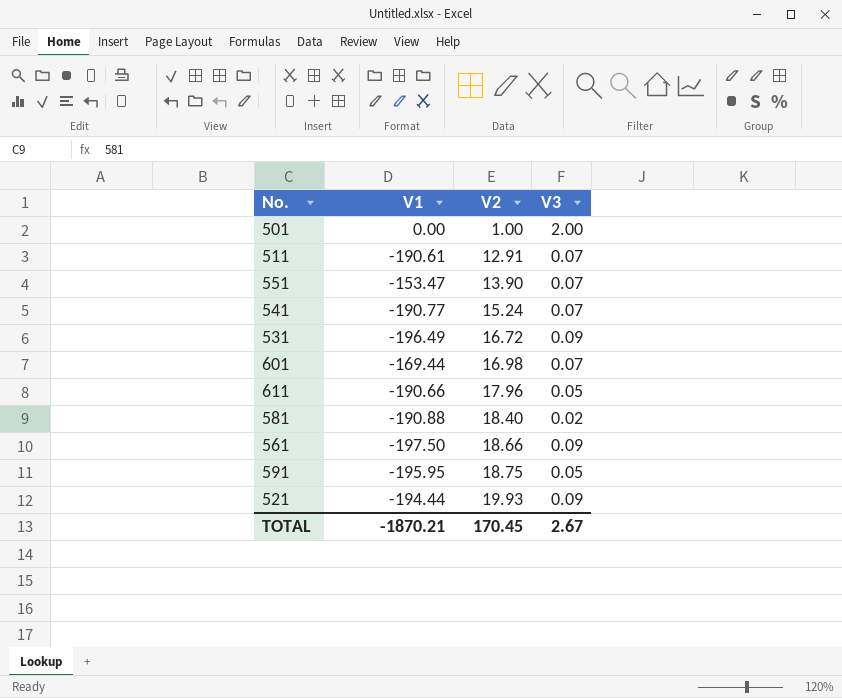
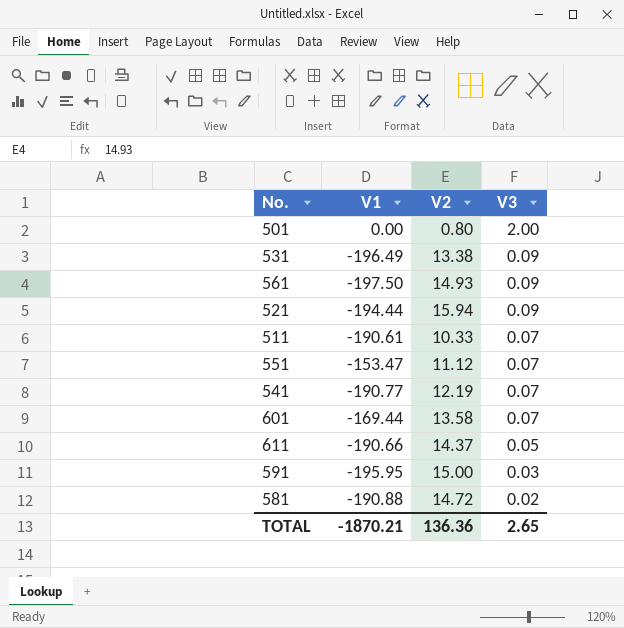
row order: V2 ascending -> V3 descending
501 | V2: 1.00 -> 0.80
531 | V2: 16.72 -> 13.38
561 | V2: 18.66 -> 14.93
521 | V2: 19.93 -> 15.94
511 | V2: 12.91 -> 10.33
551 | V2: 13.90 -> 11.12
541 | V2: 15.24 -> 12.19
601 | V2: 16.98 -> 13.58
611 | V2: 17.96 -> 14.37
591 | V2: 18.75 -> 15.00
591 | V3: 0.05 -> 0.03
581 | V2: 18.40 -> 14.72
TOTAL | V2: 170.45 -> 136.36
TOTAL | V3: 2.67 -> 2.65

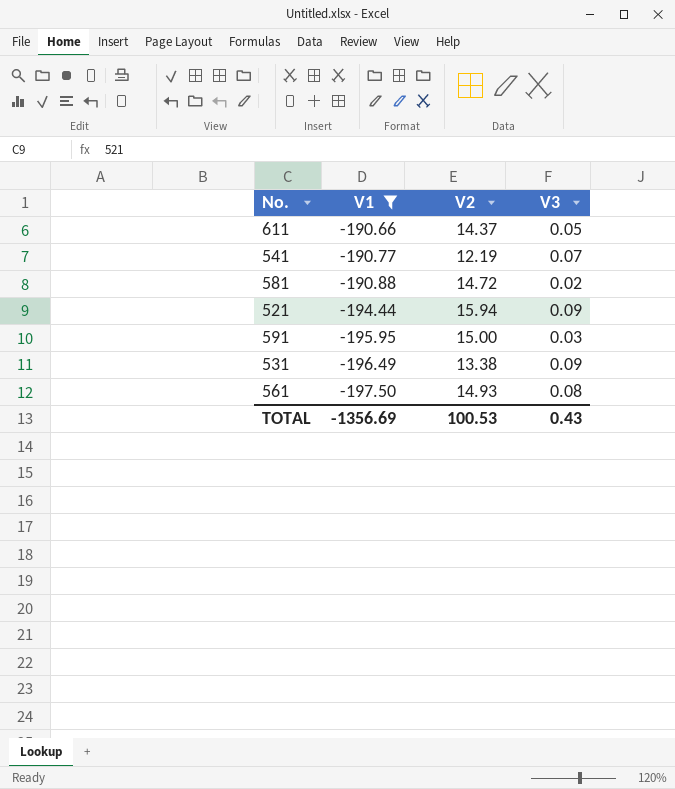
filter: none -> V1 <= -190.66
row order: V3 descending -> V1 descending
561 | V3: 0.09 -> 0.08
TOTAL | V1: -1870.21 -> -1356.69
TOTAL | V2: 136.36 -> 100.53
TOTAL | V3: 2.65 -> 0.43

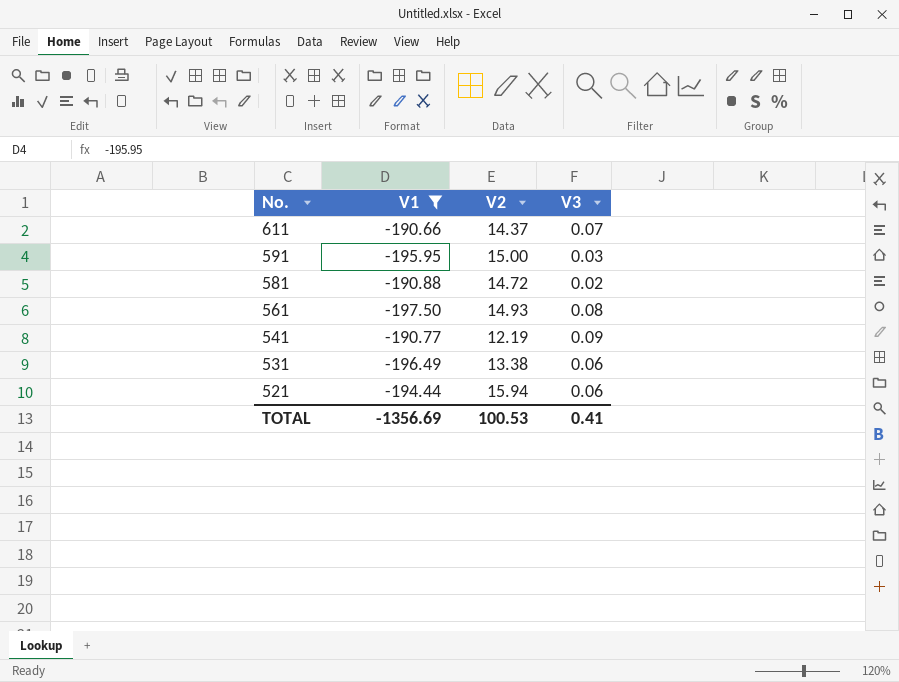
row order: V1 descending -> No. descending
611 | V3: 0.05 -> 0.07
541 | V3: 0.07 -> 0.09
531 | V3: 0.09 -> 0.06
521 | V3: 0.09 -> 0.06
TOTAL | V3: 0.43 -> 0.41

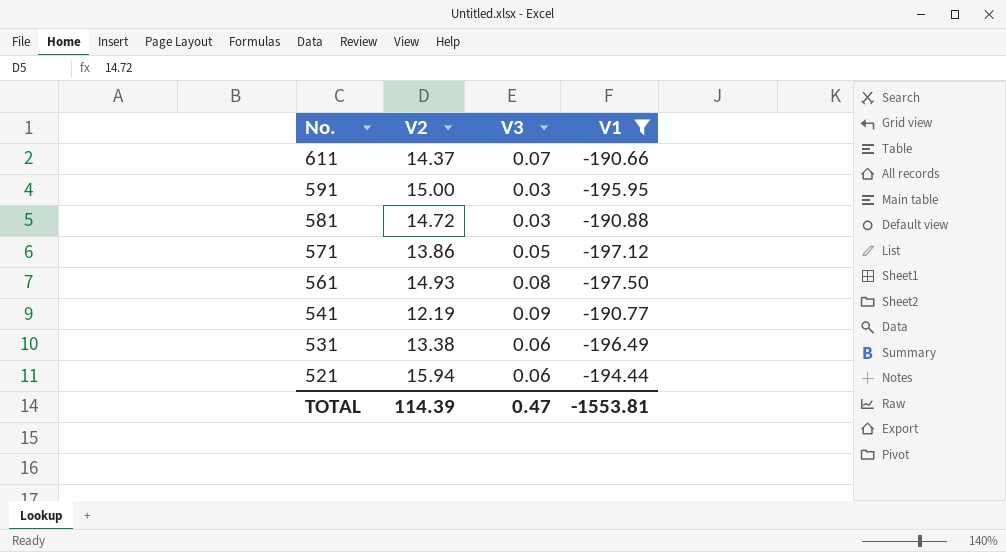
column V1 | position: 2 -> 4
581 | V3: 0.02 -> 0.03
row 571: none -> 13.86 | 0.05 | -197.12
TOTAL | V2: 100.53 -> 114.39
TOTAL | V3: 0.41 -> 0.47
TOTAL | V1: -1356.69 -> -1553.81

